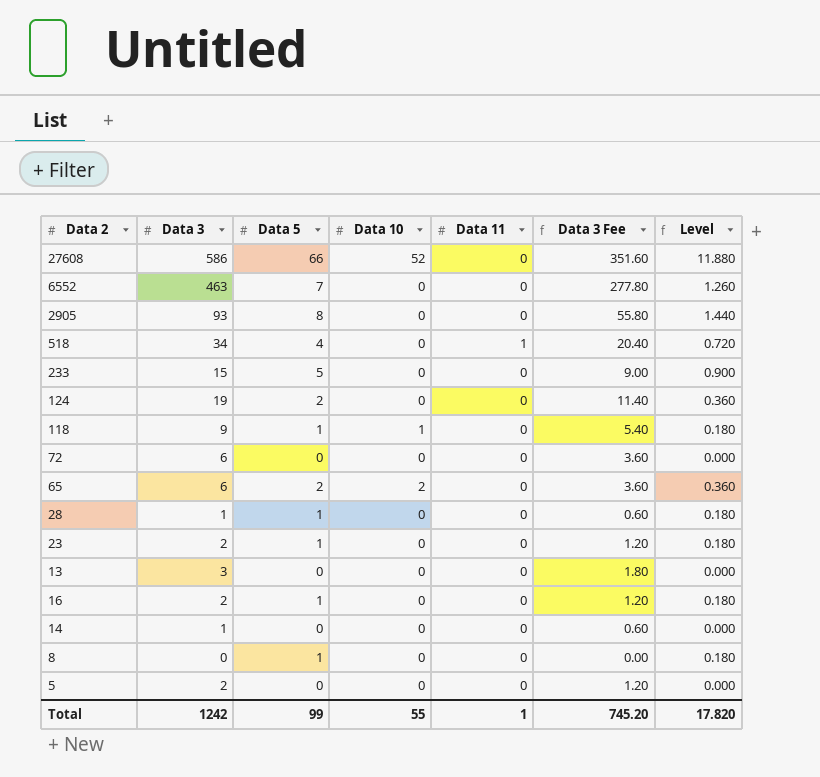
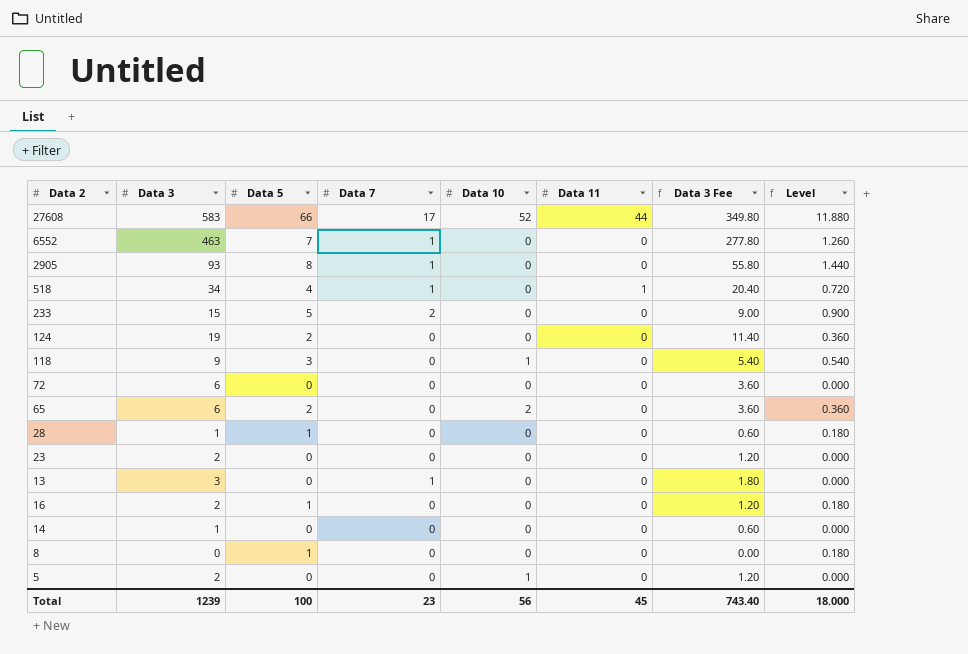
column Data 7 | position: none -> 4
27608 | Data 3: 586 -> 583
27608 | Data 11: 0 -> 44
27608 | Data 3 Fee: 351.60 -> 349.80
118 | Data 5: 1 -> 3
118 | Level: 0.180 -> 0.540
23 | Data 5: 1 -> 0
23 | Level: 0.180 -> 0.000
5 | Data 10: 0 -> 1
Total | Data 3: 1242 -> 1239
Total | Data 5: 99 -> 100
Total | Data 10: 55 -> 56
Total | Data 11: 1 -> 45
Total | Data 3 Fee: 745.20 -> 743.40
Total | Level: 17.820 -> 18.000

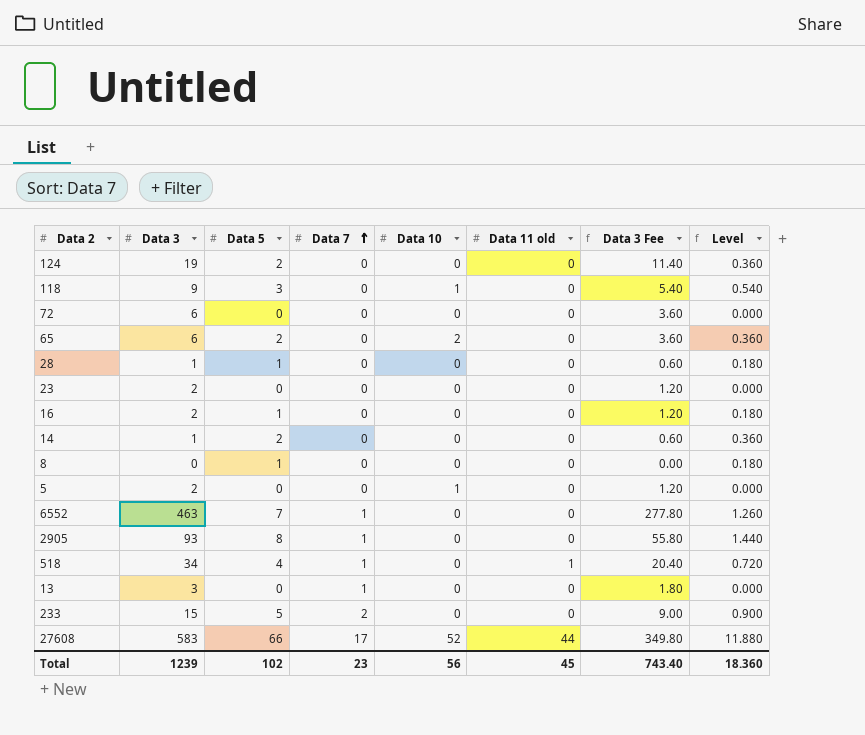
row order: none -> Data 7 ascending
column name: Data 11 -> Data 11 old
14 | Data 5: 0 -> 2
14 | Level: 0.000 -> 0.360
Total | Data 5: 100 -> 102
Total | Level: 18.000 -> 18.360

